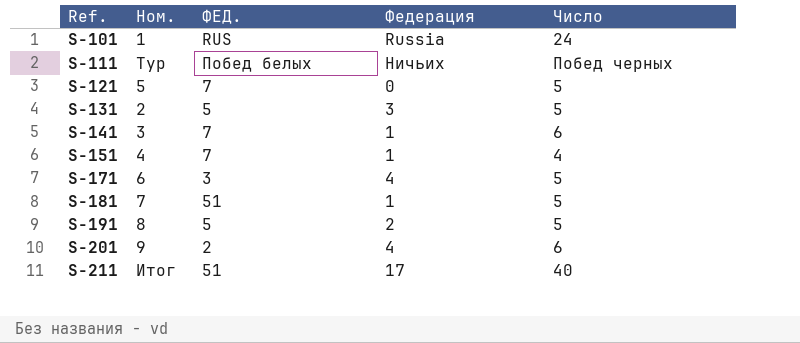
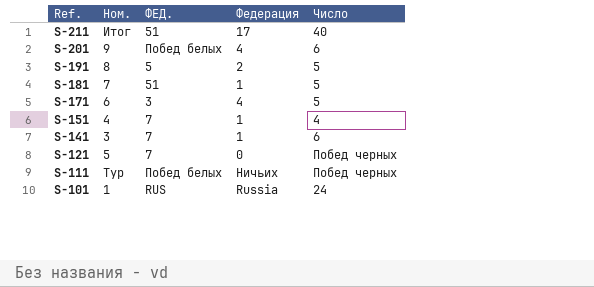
row order: Ref. ascending -> Ref. descending
row S-131: 2 | 5 | 3 | 5 -> none
S-201 | ФЕД.: 2 -> Побед белых
S-121 | Число: 5 -> Побед черных

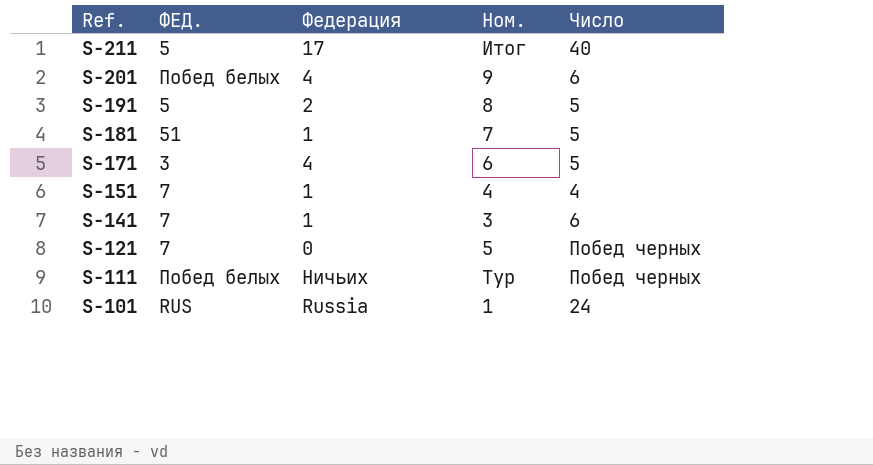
column Ном. | position: 2 -> 4
S-211 | ФЕД.: 51 -> 5

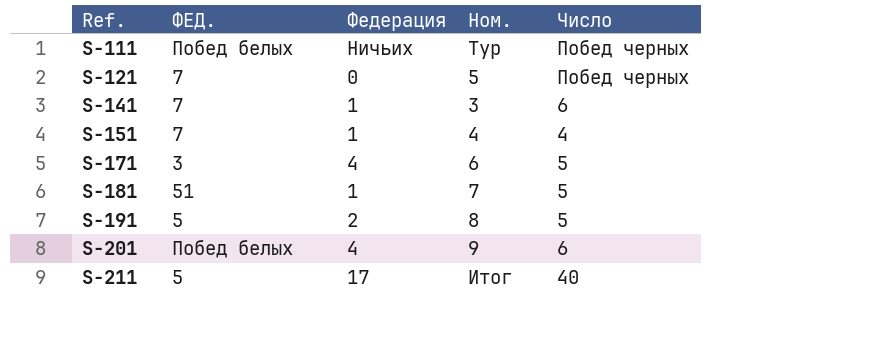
row order: Ref. descending -> Ref. ascending
row S-101: RUS | Russia | 1 | 24 -> none

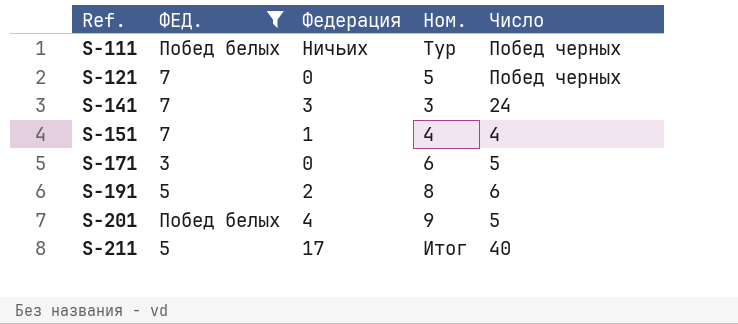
filter: none -> ФЕД. != 51
S-141 | Федерация: 1 -> 3
S-141 | Число: 6 -> 24
S-171 | Федерация: 4 -> 0
S-191 | Число: 5 -> 6
S-201 | Число: 6 -> 5

